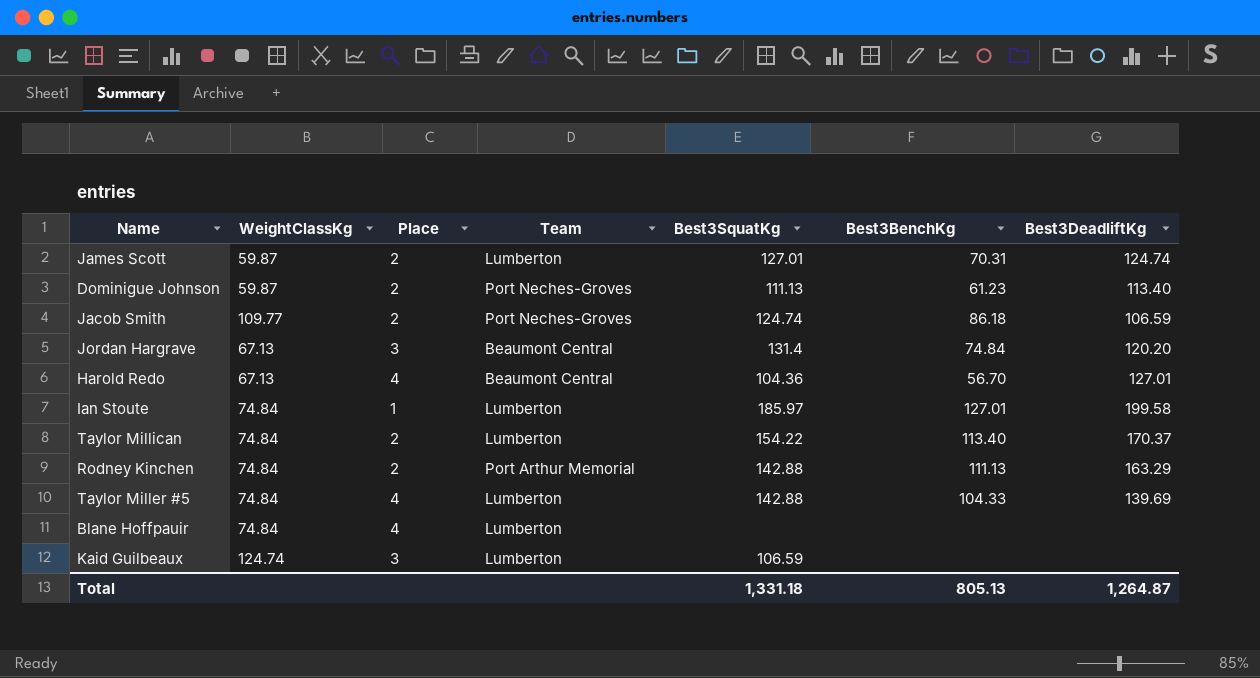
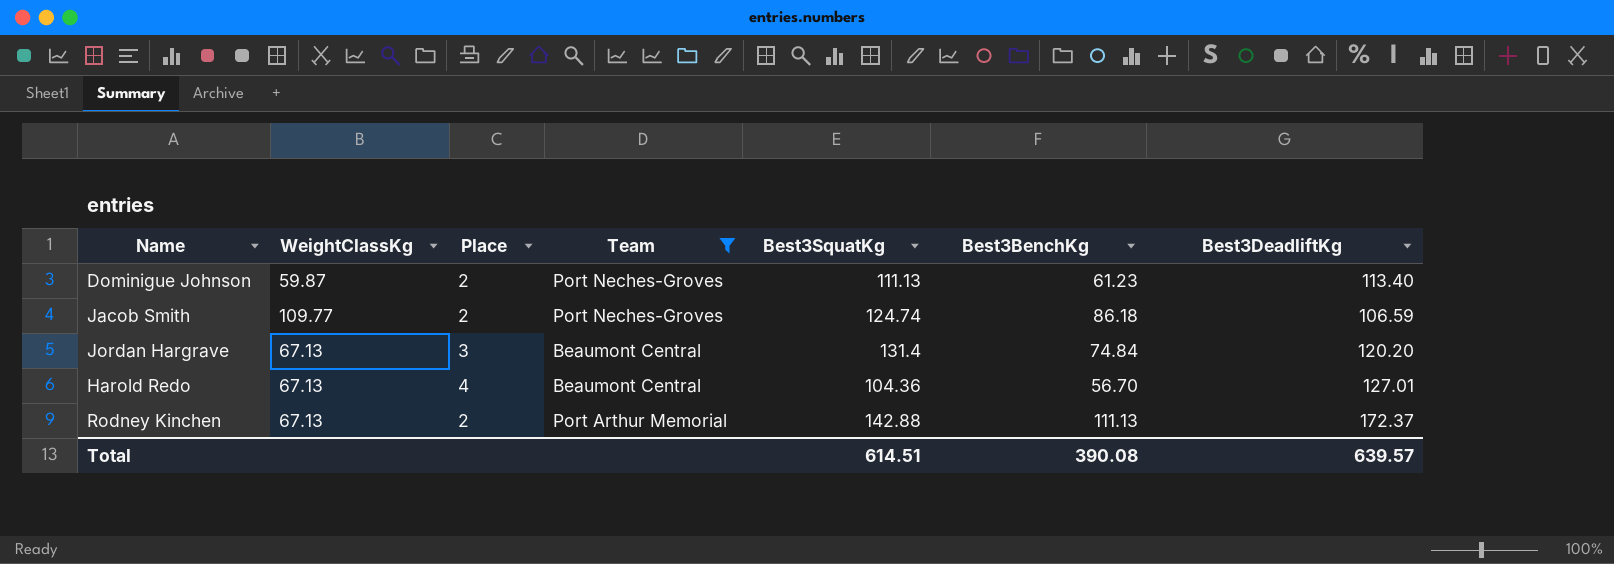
filter: none -> Team != Lumberton
Rodney Kinchen | WeightClassKg: 74.84 -> 67.13
Rodney Kinchen | Best3DeadliftKg: 163.29 -> 172.37
Total | Best3SquatKg: 1,331.18 -> 614.51
Total | Best3BenchKg: 805.13 -> 390.08
Total | Best3DeadliftKg: 1,264.87 -> 639.57

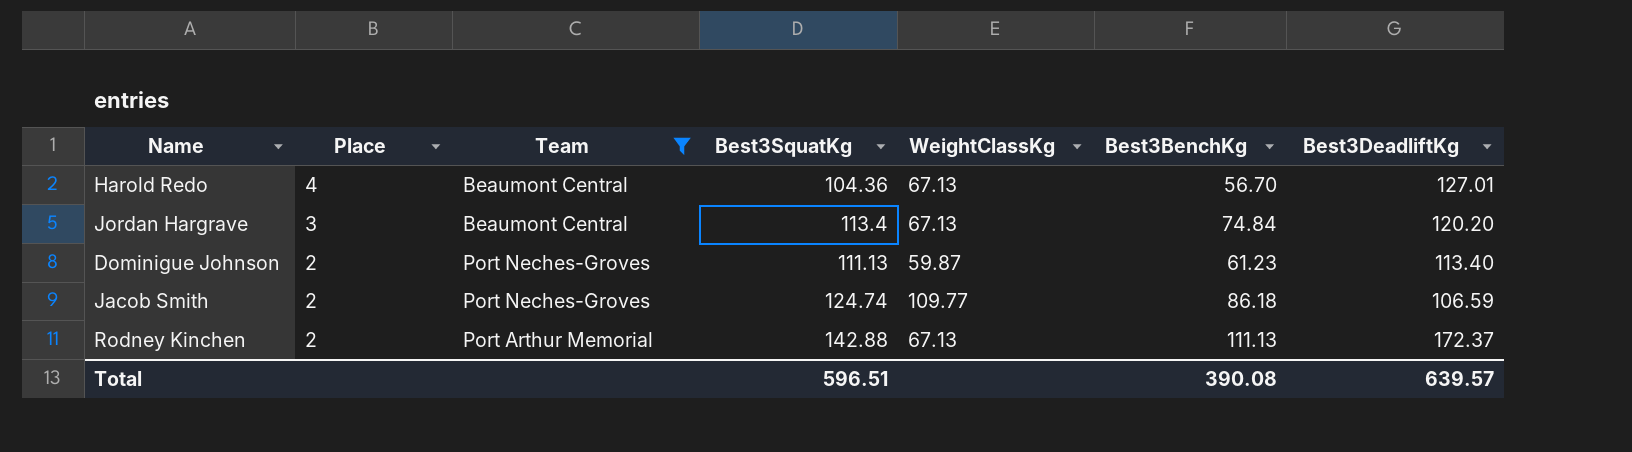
row order: none -> Place descending
column WeightClassKg | position: 2 -> 5
Jordan Hargrave | Best3SquatKg: 131.4 -> 113.4
Total | Best3SquatKg: 614.51 -> 596.51

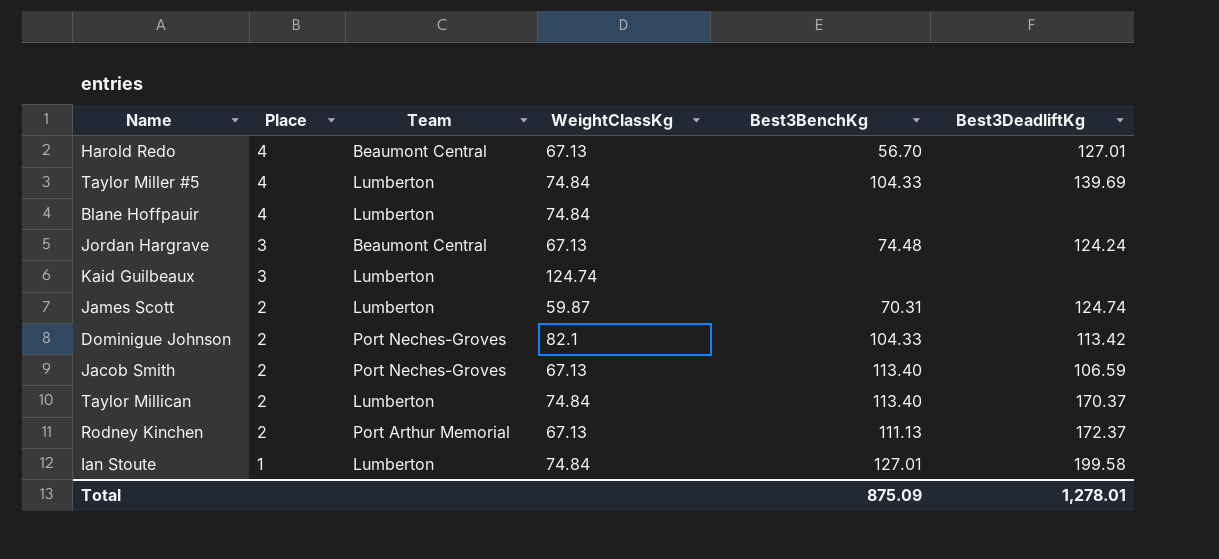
filter: Team != Lumberton -> none
column Best3SquatKg | position: 4 -> none
Jordan Hargrave | Best3BenchKg: 74.84 -> 74.48
Jordan Hargrave | Best3DeadliftKg: 120.20 -> 124.24
Dominigue Johnson | WeightClassKg: 59.87 -> 82.1
Dominigue Johnson | Best3BenchKg: 61.23 -> 104.33
Dominigue Johnson | Best3DeadliftKg: 113.40 -> 113.42
Jacob Smith | WeightClassKg: 109.77 -> 67.13
Jacob Smith | Best3BenchKg: 86.18 -> 113.40
Total | Best3BenchKg: 390.08 -> 875.09
Total | Best3DeadliftKg: 639.57 -> 1,278.01

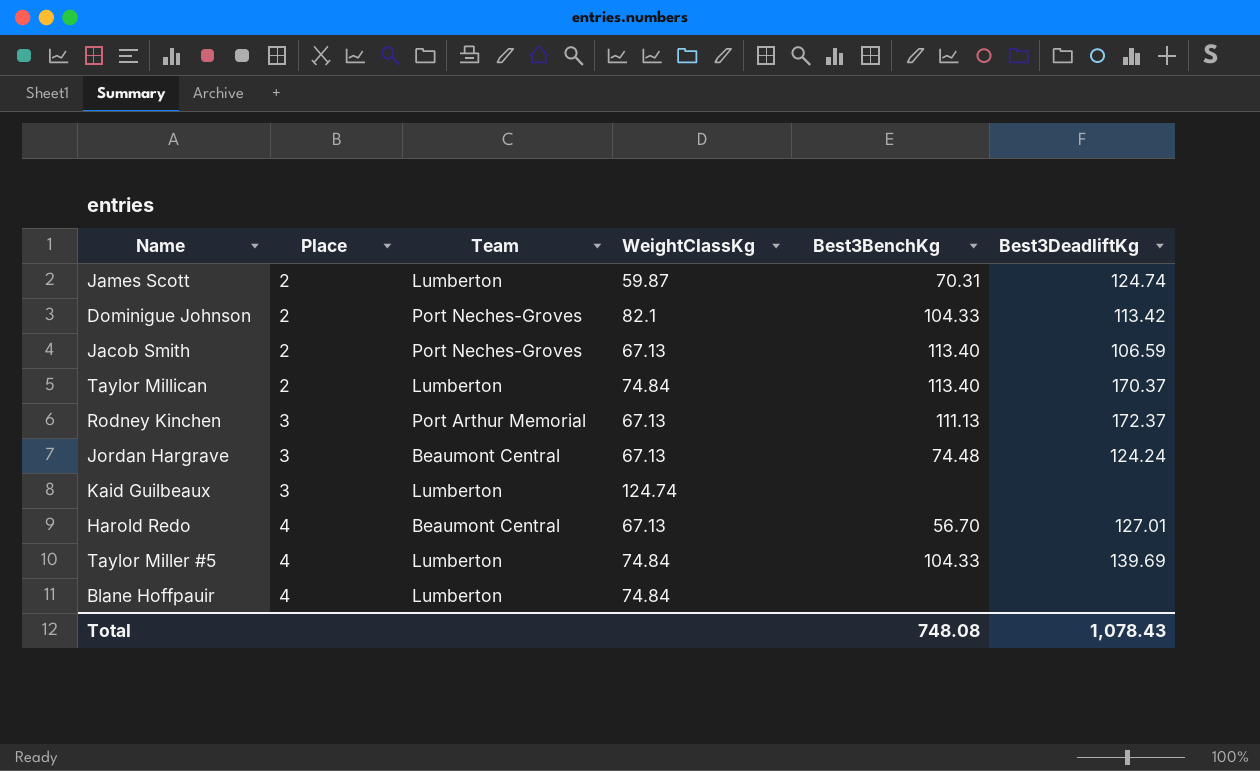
row order: Place descending -> Place ascending
row Ian Stoute: 1 | Lumberton | 74.84 | 127.01 | 199.58 -> none
Rodney Kinchen | Place: 2 -> 3
Total | Best3BenchKg: 875.09 -> 748.08
Total | Best3DeadliftKg: 1,278.01 -> 1,078.43

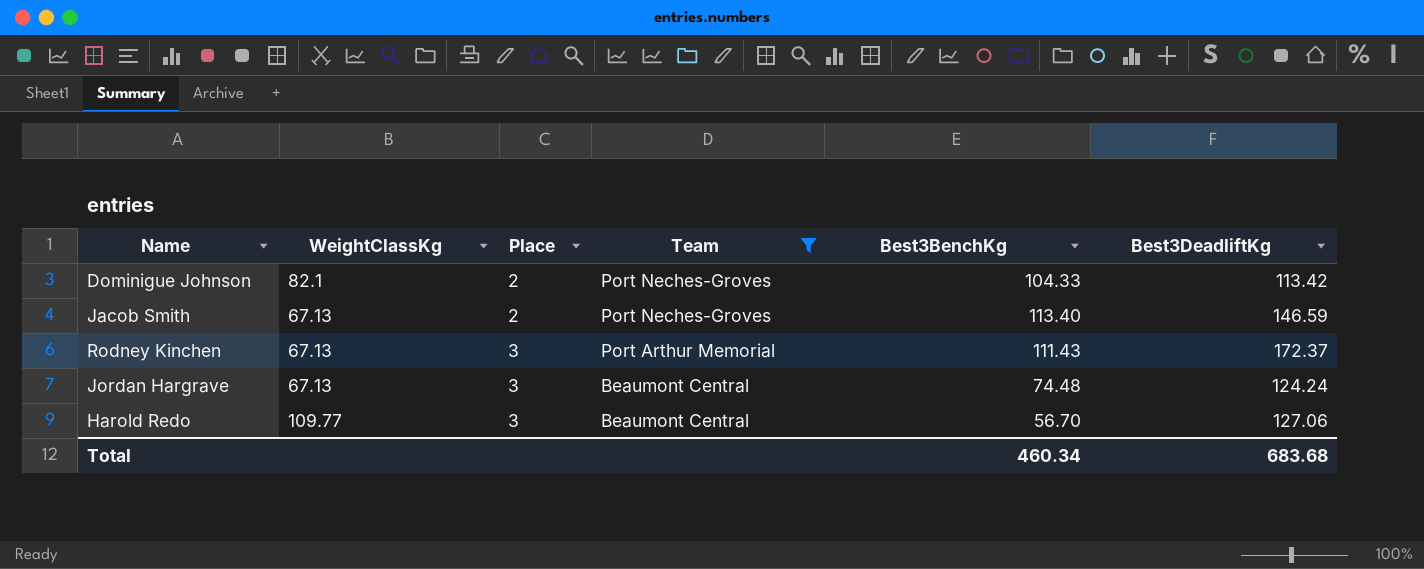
filter: none -> Team != Lumberton
column WeightClassKg | position: 4 -> 2
Jacob Smith | Best3DeadliftKg: 106.59 -> 146.59
Rodney Kinchen | Best3BenchKg: 111.13 -> 111.43
Harold Redo | WeightClassKg: 67.13 -> 109.77
Harold Redo | Place: 4 -> 3
Harold Redo | Best3DeadliftKg: 127.01 -> 127.06
Total | Best3BenchKg: 748.08 -> 460.34
Total | Best3DeadliftKg: 1,078.43 -> 683.68

